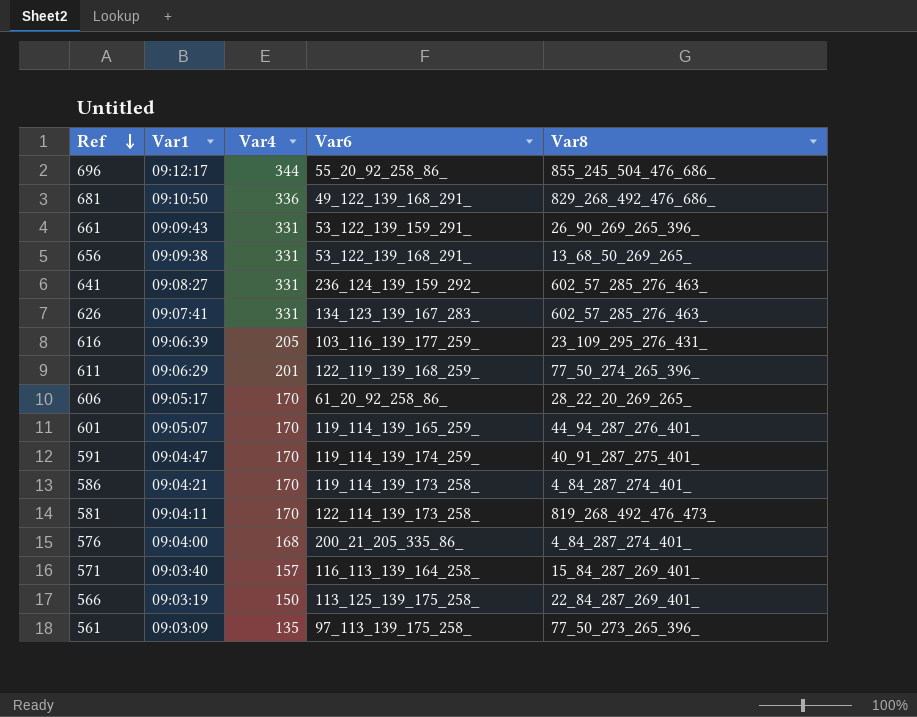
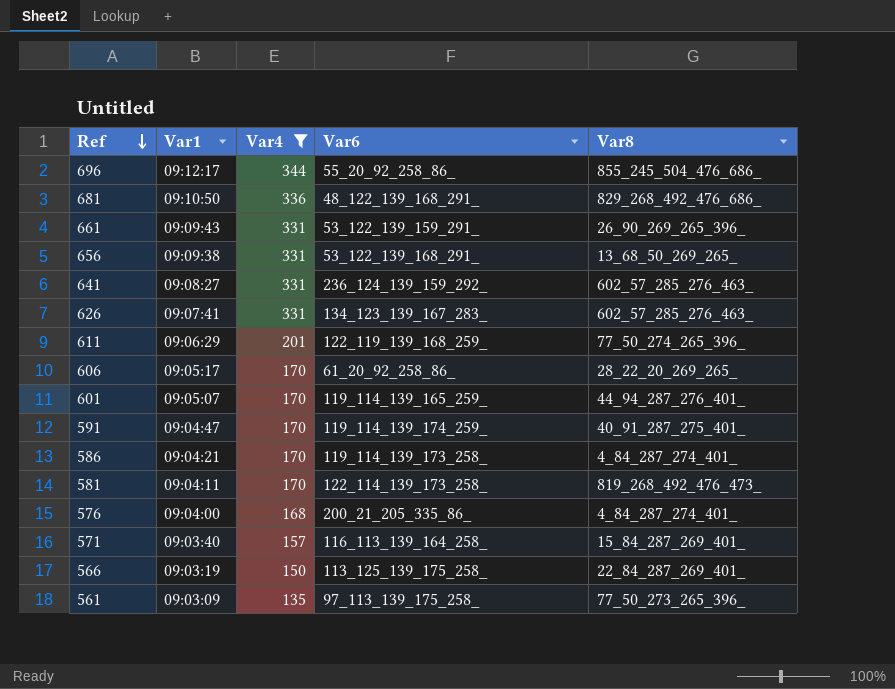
filter: none -> Var4 != 205
681 | Var6: 49_122_139_168_291_ -> 48_122_139_168_291_

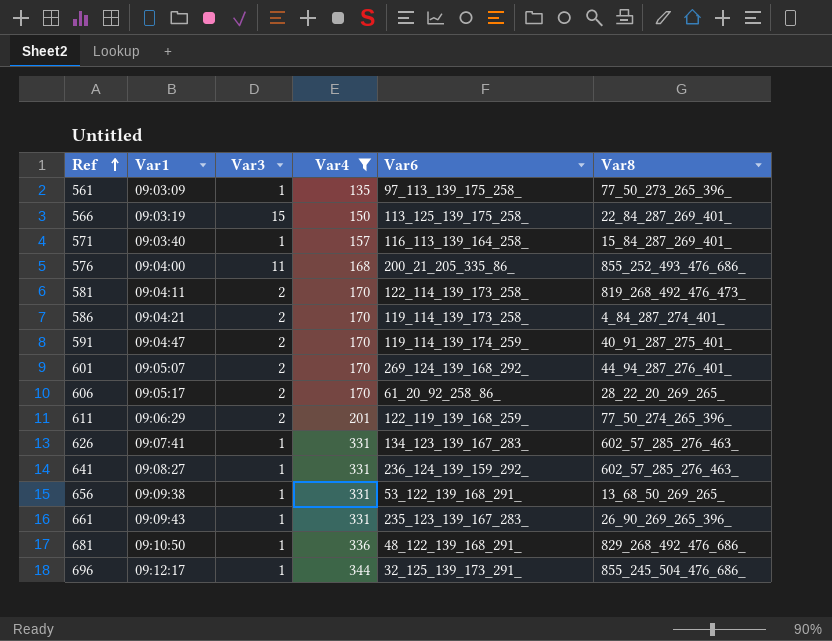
row order: Ref descending -> Ref ascending
column Var3 | position: none -> 3
576 | Var8: 4_84_287_274_401_ -> 855_252_493_476_686_
601 | Var6: 119_114_139_165_259_ -> 269_124_139_168_292_
661 | Var6: 53_122_139_159_291_ -> 235_123_139_167_283_
696 | Var6: 55_20_92_258_86_ -> 32_125_139_173_291_

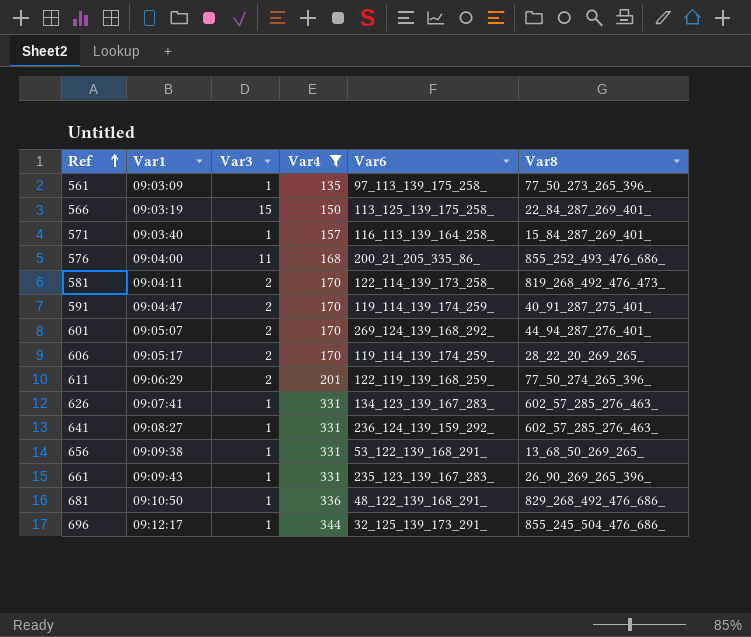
row 586: 09:04:21 | 2 | 170 | 119_114_139_173_258_ | 4_84_287_274_401_ -> none
606 | Var6: 61_20_92_258_86_ -> 119_114_139_174_259_

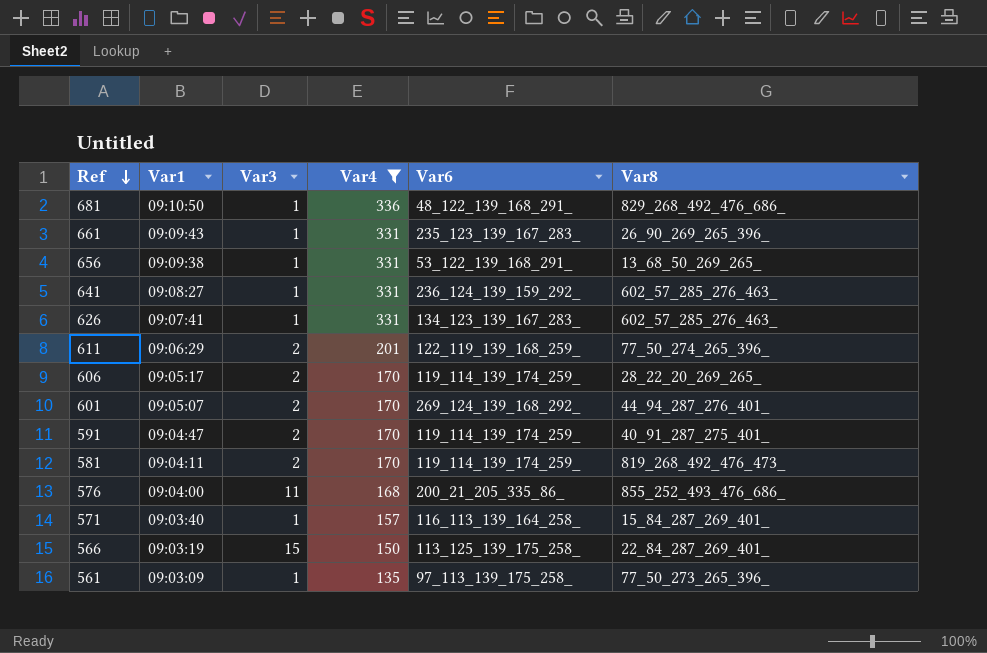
row order: Ref ascending -> Ref descending
row 696: 09:12:17 | 1 | 344 | 32_125_139_173_291_ | 855_245_504_476_686_ -> none
581 | Var6: 122_114_139_173_258_ -> 119_114_139_174_259_

